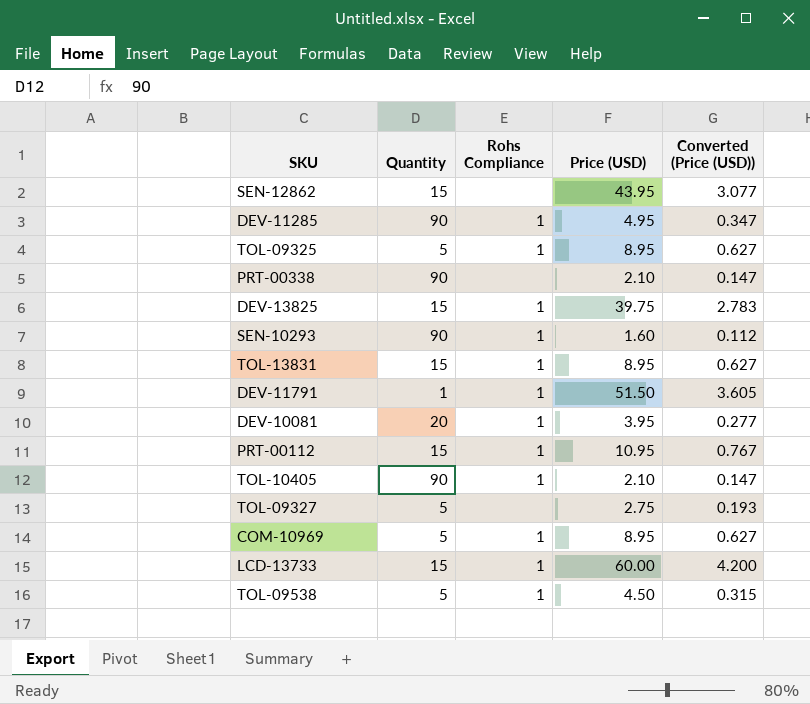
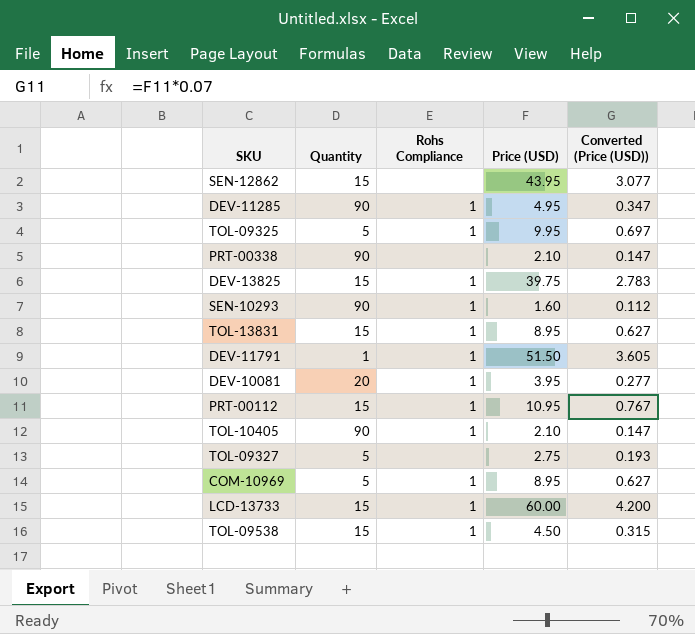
TOL-09325 | Price (USD): 8.95 -> 9.95
TOL-09325 | Converted (Price (USD)): 0.627 -> 0.697
TOL-09538 | Quantity: 5 -> 15

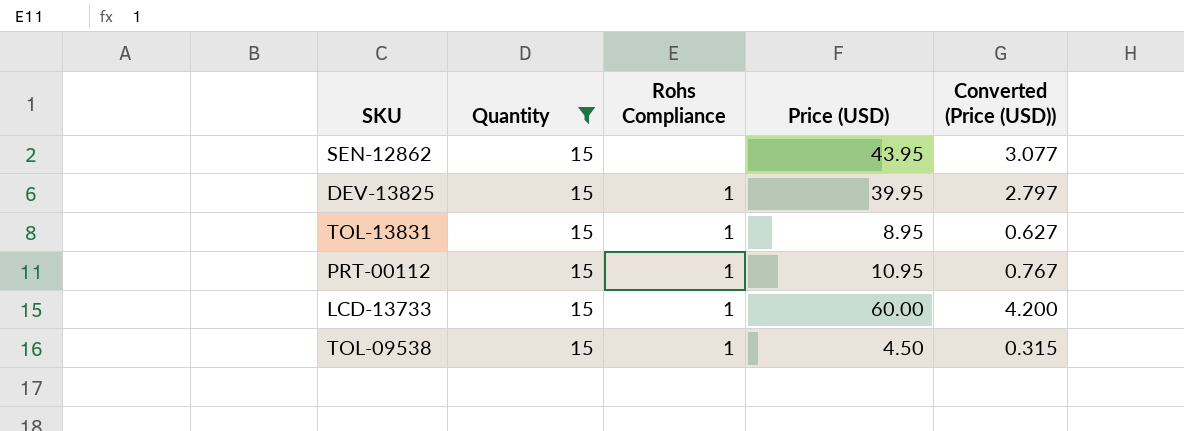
filter: none -> Quantity = 15
DEV-13825 | Price (USD): 39.75 -> 39.95
DEV-13825 | Converted (Price (USD)): 2.783 -> 2.797

